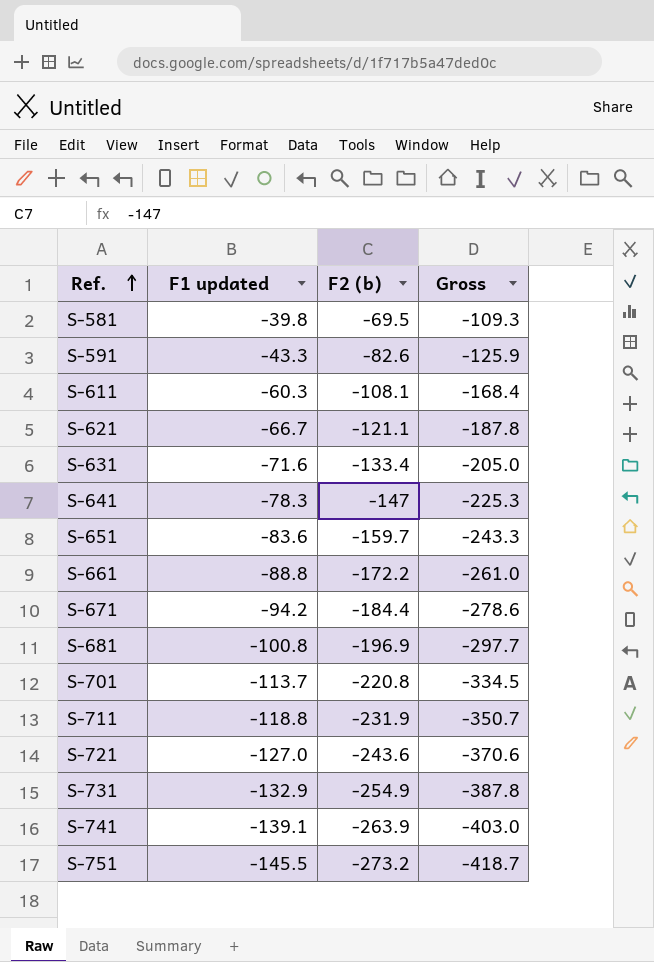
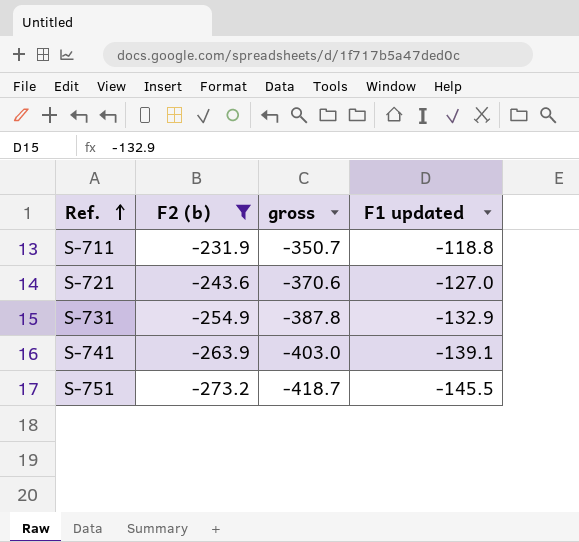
filter: none -> F2 (b) <= -231.9
column name: Gross -> gross
column F1 updated | position: 2 -> 4

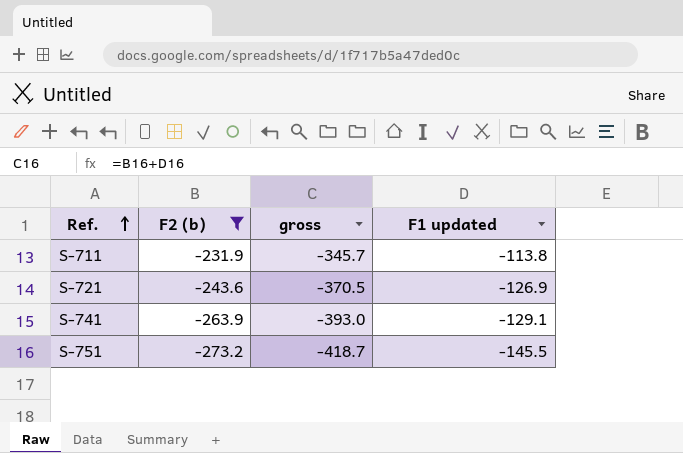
row S-731: -254.9 | -387.8 | -132.9 -> none
S-711 | gross: -350.7 -> -345.7
S-711 | F1 updated: -118.8 -> -113.8
S-721 | gross: -370.6 -> -370.5
S-721 | F1 updated: -127.0 -> -126.9
S-741 | gross: -403.0 -> -393.0
S-741 | F1 updated: -139.1 -> -129.1

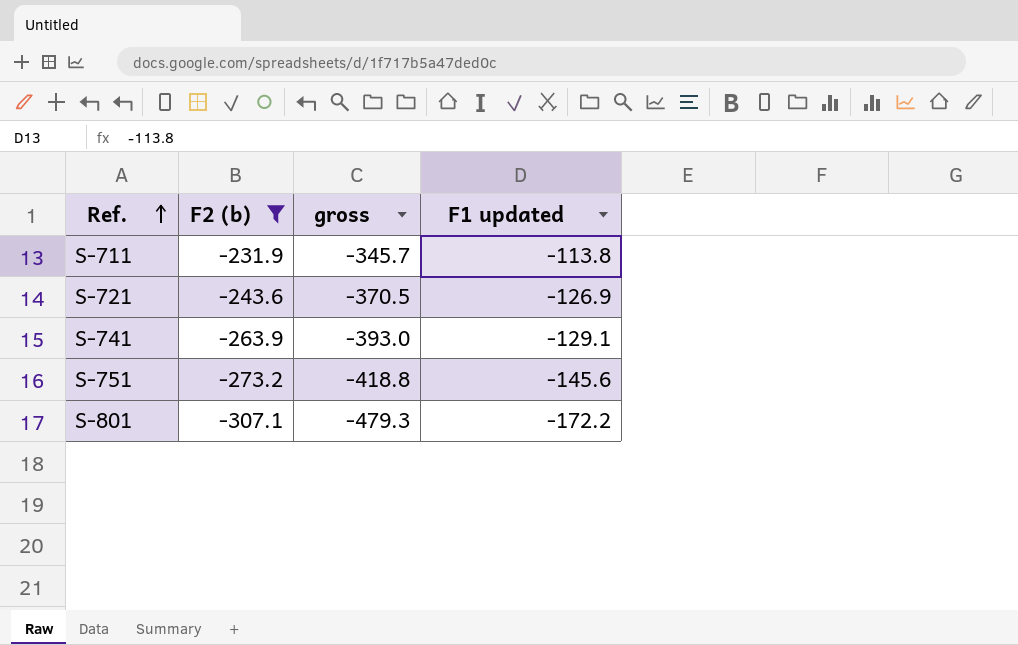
S-751 | gross: -418.7 -> -418.8
S-751 | F1 updated: -145.5 -> -145.6
row S-801: none -> -307.1 | -479.3 | -172.2

